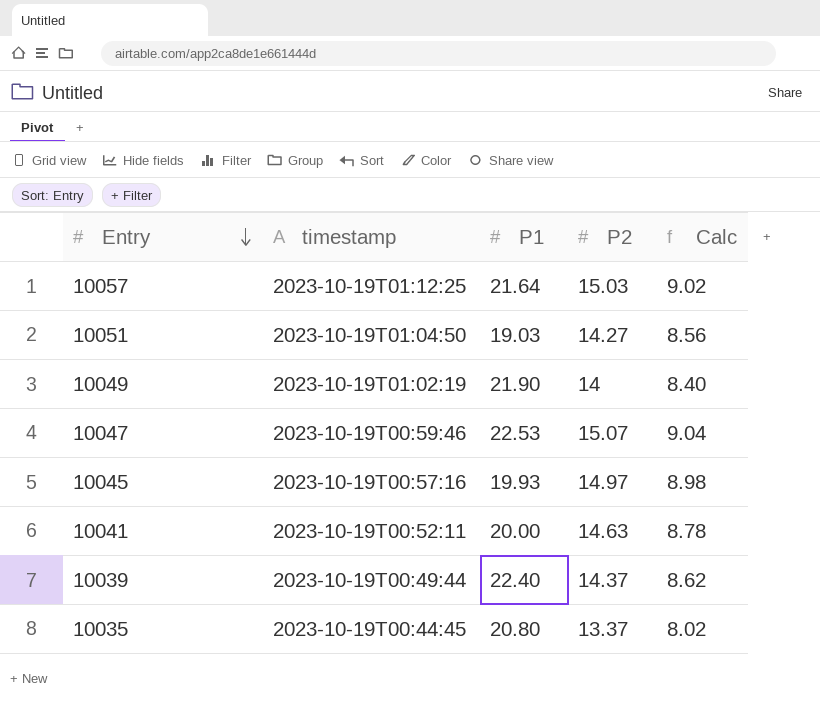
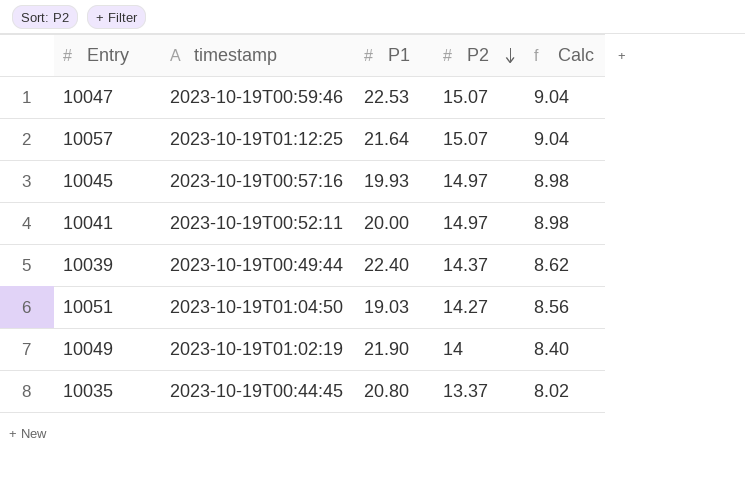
row order: Entry descending -> P2 descending
10057 | P2: 15.03 -> 15.07
10057 | Calc: 9.02 -> 9.04
10041 | P2: 14.63 -> 14.97
10041 | Calc: 8.78 -> 8.98

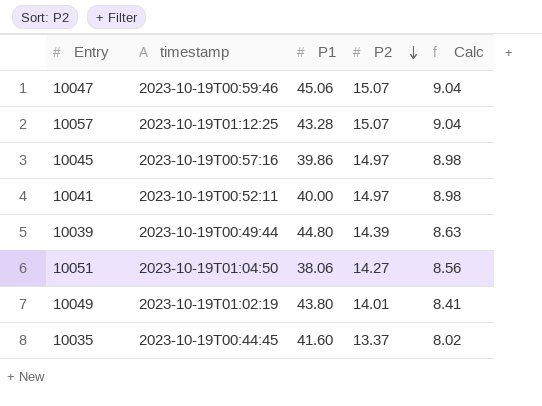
10047 | P1: 22.53 -> 45.06
10057 | P1: 21.64 -> 43.28
10045 | P1: 19.93 -> 39.86
10041 | P1: 20.00 -> 40.00
10039 | P1: 22.40 -> 44.80
10039 | P2: 14.37 -> 14.39
10039 | Calc: 8.62 -> 8.63
10051 | P1: 19.03 -> 38.06
10049 | P1: 21.90 -> 43.80
10049 | P2: 14 -> 14.01
10049 | Calc: 8.40 -> 8.41
10035 | P1: 20.80 -> 41.60

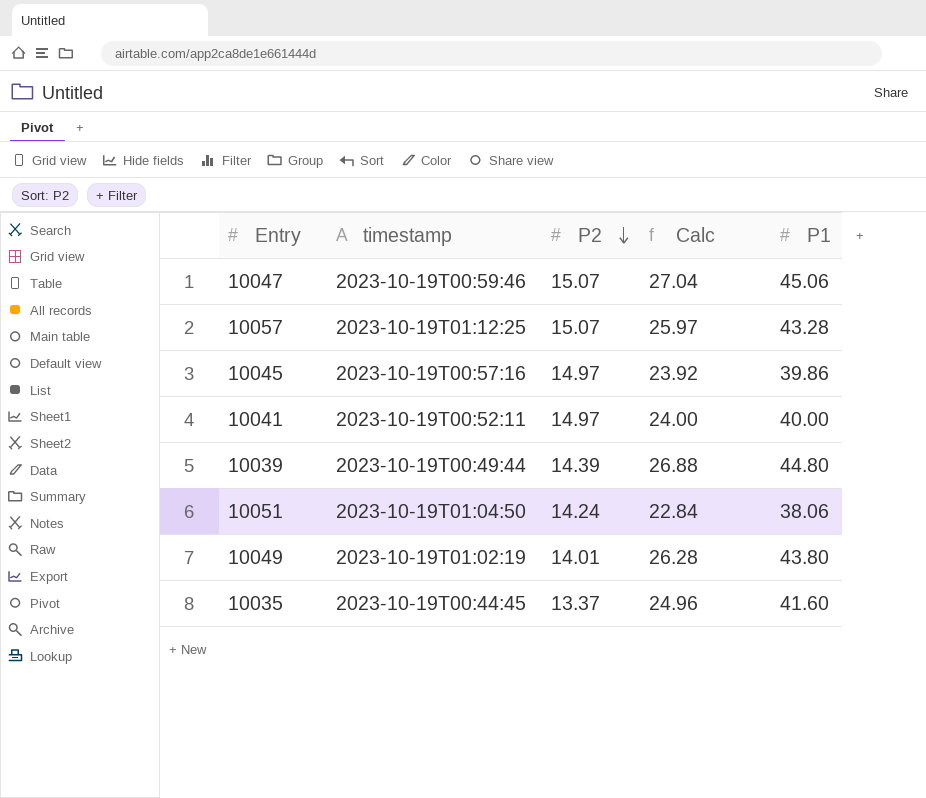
column Calc | formula: [P2] * 0.6 -> [P1] * 0.6
column P1 | position: 3 -> 5
10051 | P2: 14.27 -> 14.24

